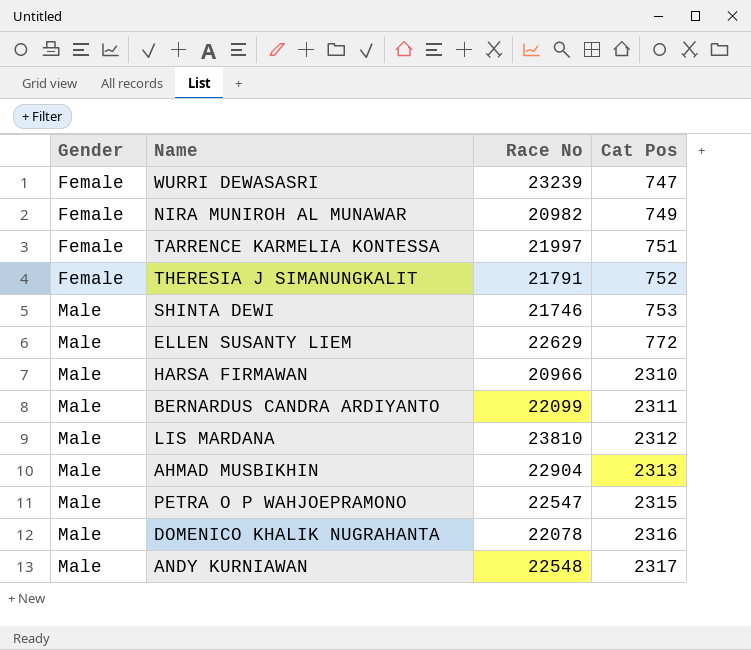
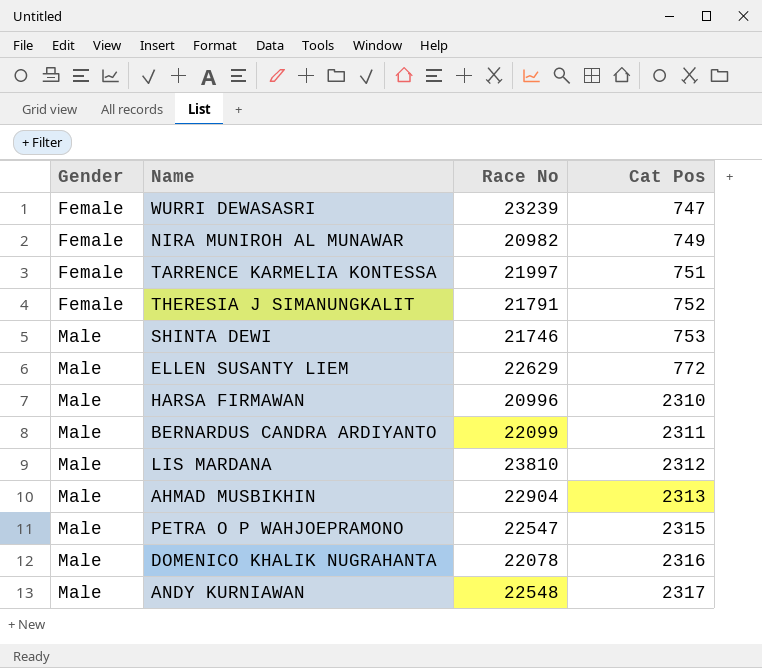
HARSA FIRMAWAN | Race No: 20966 -> 20996

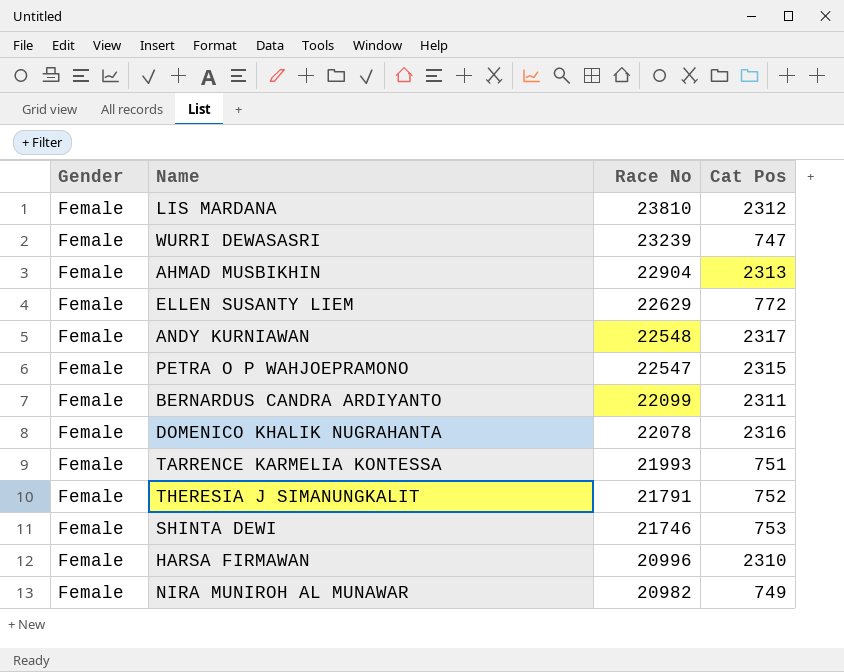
row order: Gender ascending -> Race No descending
LIS MARDANA | Gender: Male -> Female
AHMAD MUSBIKHIN | Gender: Male -> Female
ELLEN SUSANTY LIEM | Gender: Male -> Female
ANDY KURNIAWAN | Gender: Male -> Female
PETRA O P WAHJOEPRAMONO | Gender: Male -> Female
BERNARDUS CANDRA ARDIYANTO | Gender: Male -> Female
DOMENICO KHALIK NUGRAHANTA | Gender: Male -> Female
TARRENCE KARMELIA KONTESSA | Race No: 21997 -> 21993
SHINTA DEWI | Gender: Male -> Female
HARSA FIRMAWAN | Gender: Male -> Female

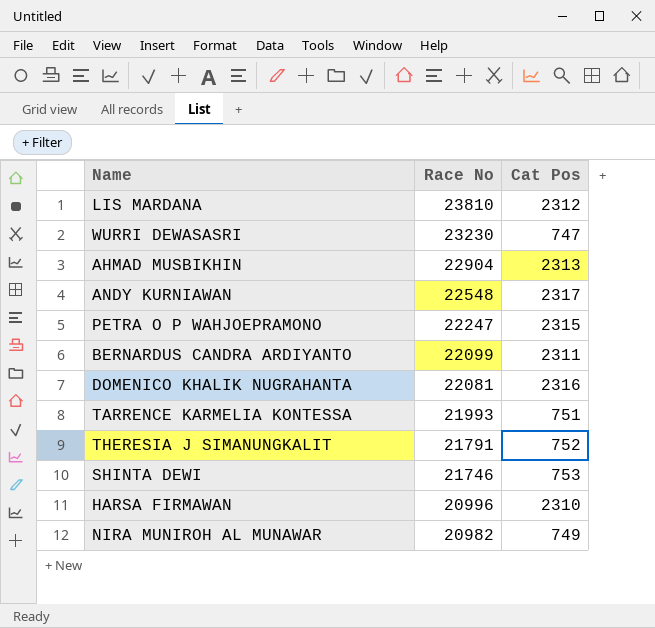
column Gender | position: 1 -> none
row ELLEN SUSANTY LIEM: Female | 22629 | 772 -> none
WURRI DEWASASRI | Race No: 23239 -> 23230
PETRA O P WAHJOEPRAMONO | Race No: 22547 -> 22247
DOMENICO KHALIK NUGRAHANTA | Race No: 22078 -> 22081

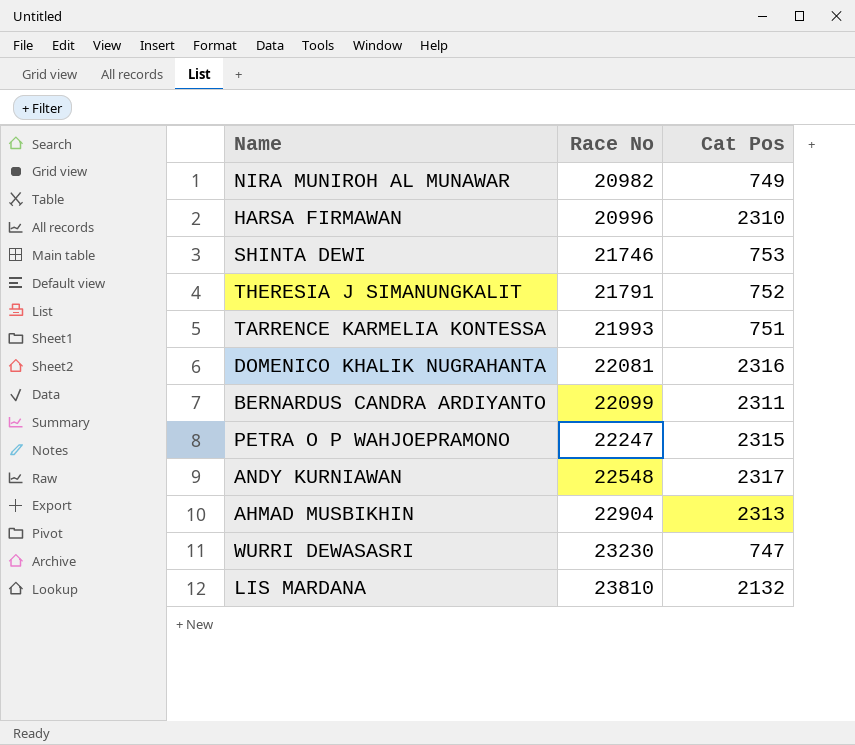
row order: Race No descending -> Race No ascending
LIS MARDANA | Cat Pos: 2312 -> 2132

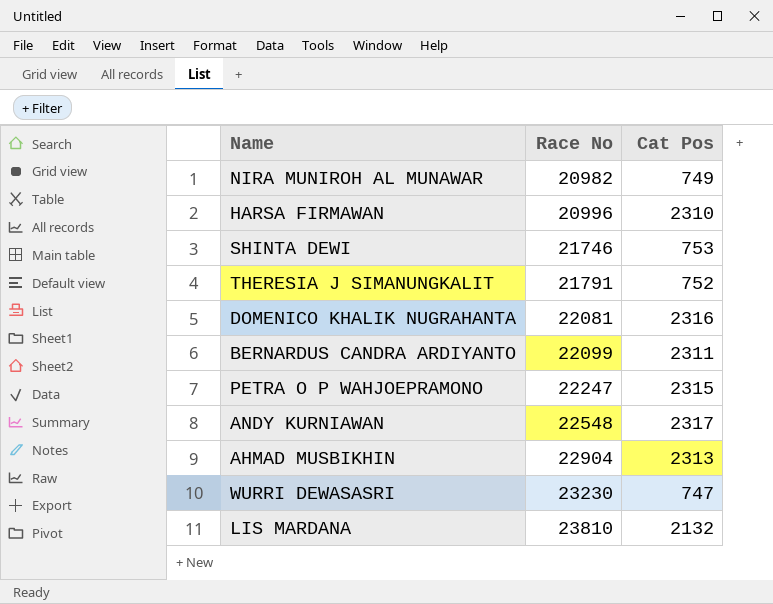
row TARRENCE KARMELIA KONTESSA: 21993 | 751 -> none

